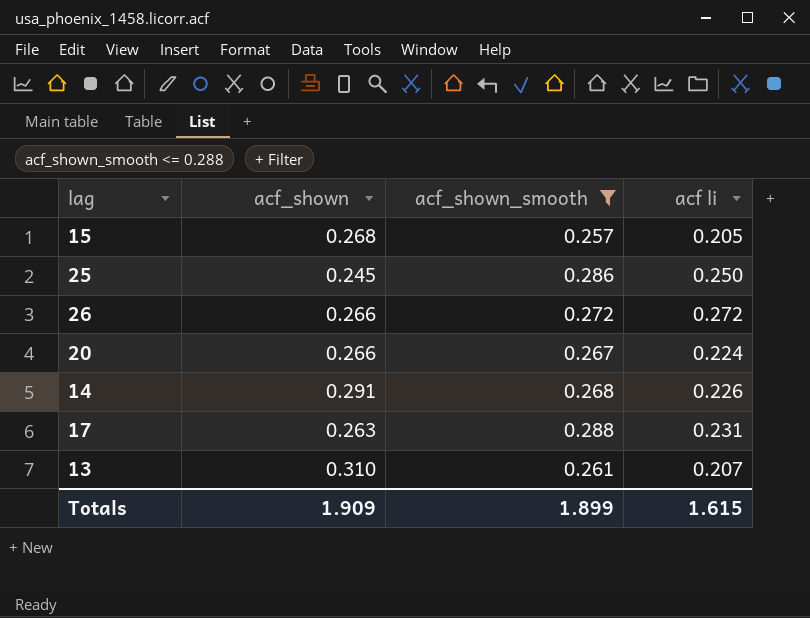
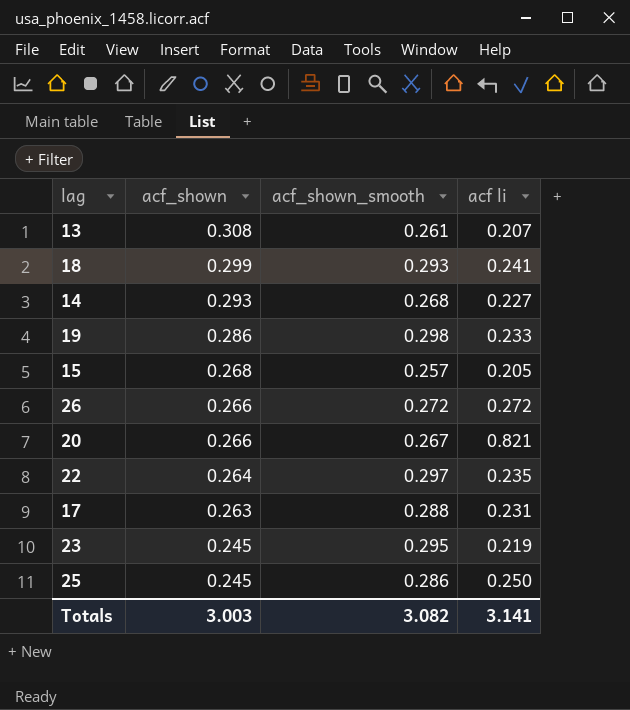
filter: acf_shown_smooth <= 0.288 -> none
row order: none -> acf_shown descending
13 | acf_shown: 0.310 -> 0.308
14 | acf_shown: 0.291 -> 0.293
14 | acf li: 0.226 -> 0.227
20 | acf li: 0.224 -> 0.821
Totals | acf_shown: 1.909 -> 3.003
Totals | acf_shown_smooth: 1.899 -> 3.082
Totals | acf li: 1.615 -> 3.141

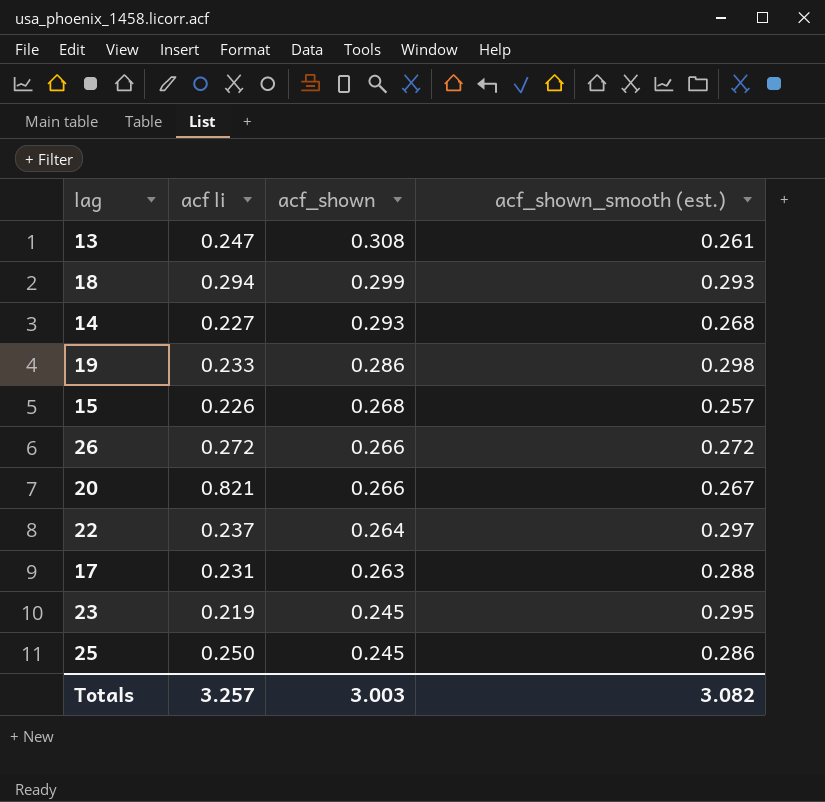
column acf li | position: 4 -> 2
column name: acf_shown_smooth -> acf_shown_smooth (est.)
13 | acf li: 0.207 -> 0.247
18 | acf li: 0.241 -> 0.294
15 | acf li: 0.205 -> 0.226
22 | acf li: 0.235 -> 0.237
Totals | acf li: 3.141 -> 3.257

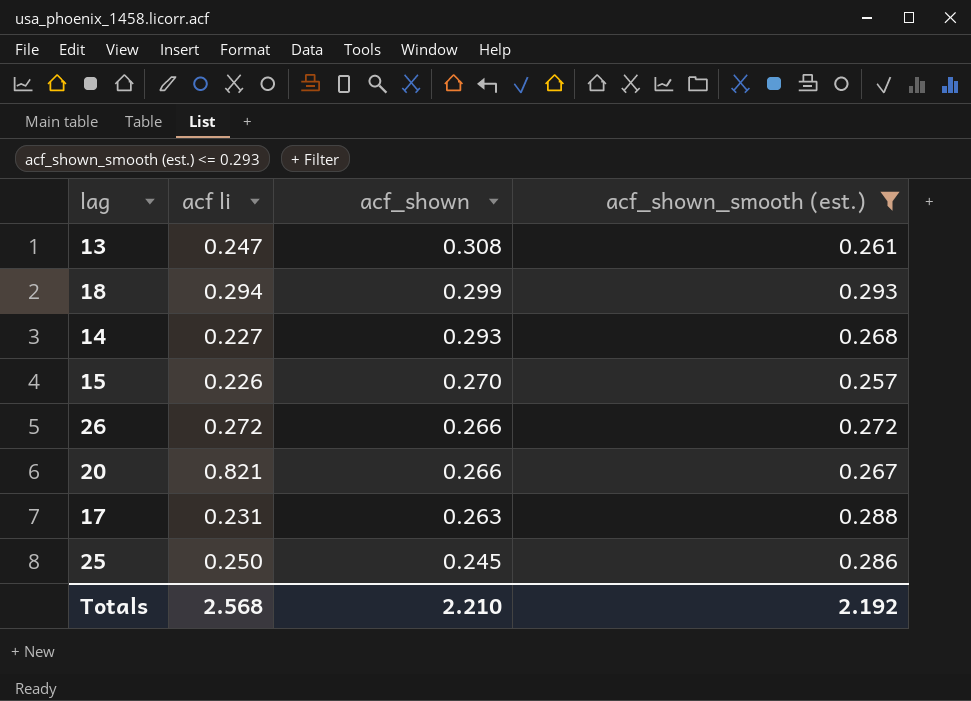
filter: none -> acf_shown_smooth (est.) <= 0.293
15 | acf_shown: 0.268 -> 0.270
Totals | acf li: 3.257 -> 2.568
Totals | acf_shown: 3.003 -> 2.210
Totals | acf_shown_smooth (est.): 3.082 -> 2.192

